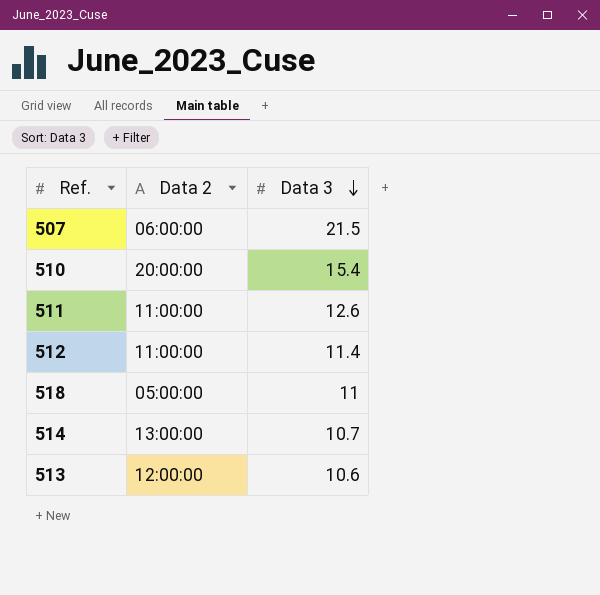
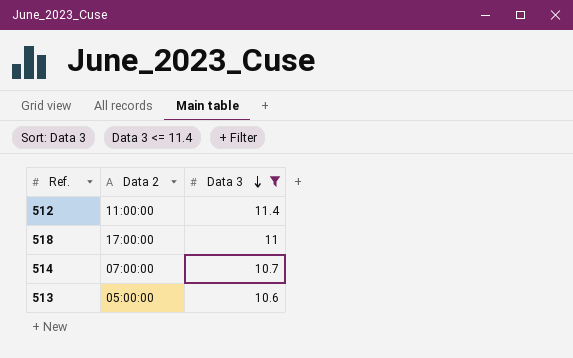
filter: none -> Data 3 <= 11.4
518 | Data 2: 05:00:00 -> 17:00:00
514 | Data 2: 13:00:00 -> 07:00:00
513 | Data 2: 12:00:00 -> 05:00:00

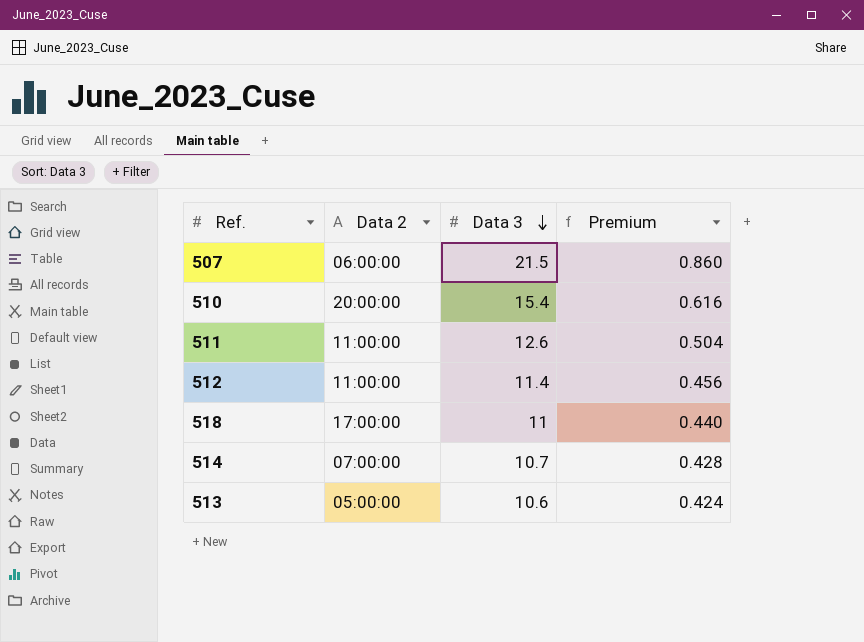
filter: Data 3 <= 11.4 -> none
column Premium | formula: none -> [Data 3] * 0.04

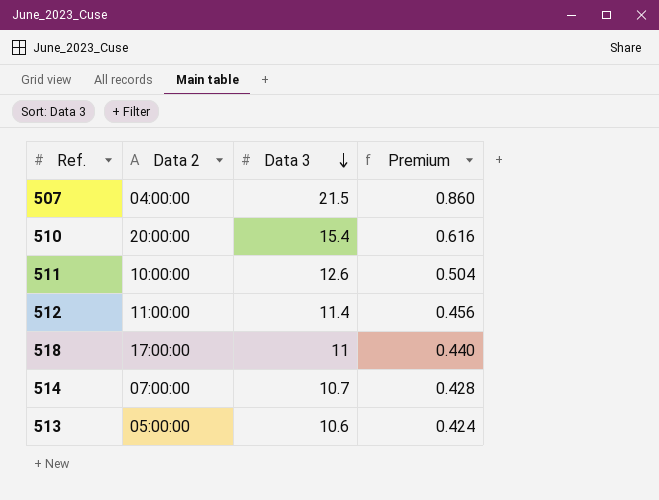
507 | Data 2: 06:00:00 -> 04:00:00
511 | Data 2: 11:00:00 -> 10:00:00

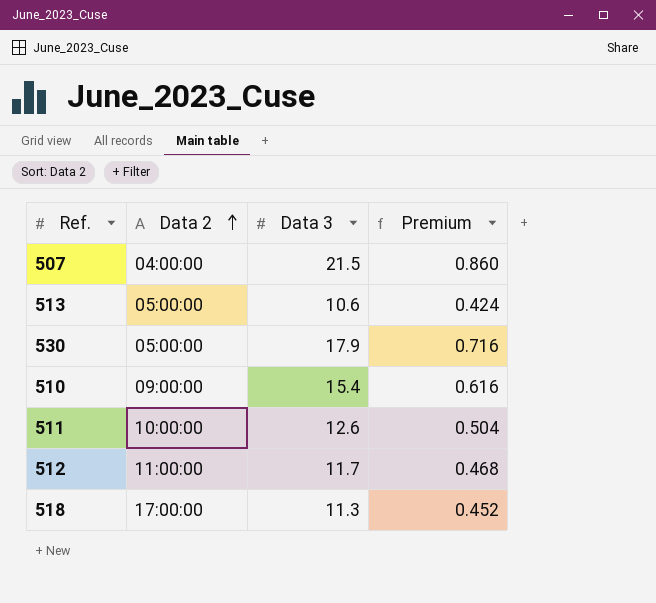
row order: Data 3 descending -> Data 2 ascending
row 514: 07:00:00 | 10.7 | 0.428 -> none
row 530: none -> 05:00:00 | 17.9 | 0.716
510 | Data 2: 20:00:00 -> 09:00:00
512 | Data 3: 11.4 -> 11.7
512 | Premium: 0.456 -> 0.468
518 | Data 3: 11 -> 11.3
518 | Premium: 0.440 -> 0.452

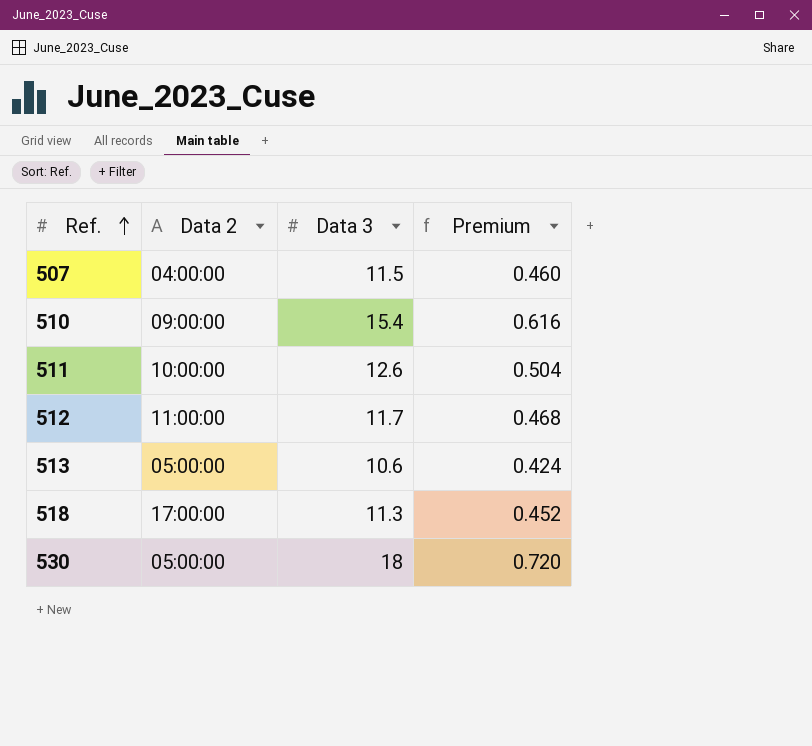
row order: Data 2 ascending -> Ref. ascending
507 | Data 3: 21.5 -> 11.5
507 | Premium: 0.860 -> 0.460
530 | Data 3: 17.9 -> 18
530 | Premium: 0.716 -> 0.720

